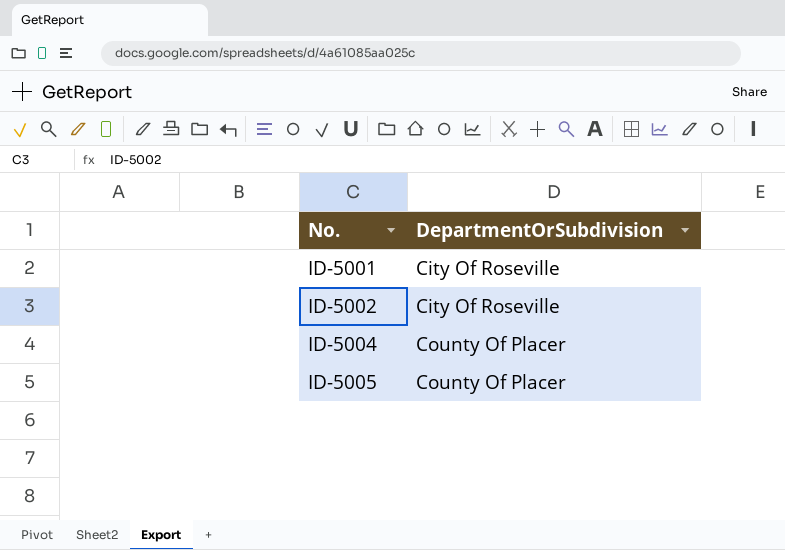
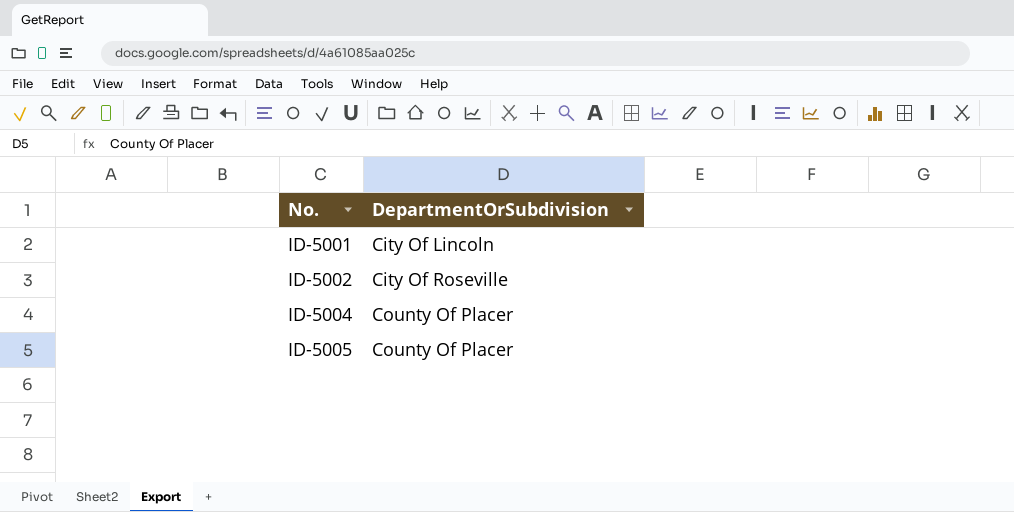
ID-5001 | DepartmentOrSubdivision: City Of Roseville -> City Of Lincoln

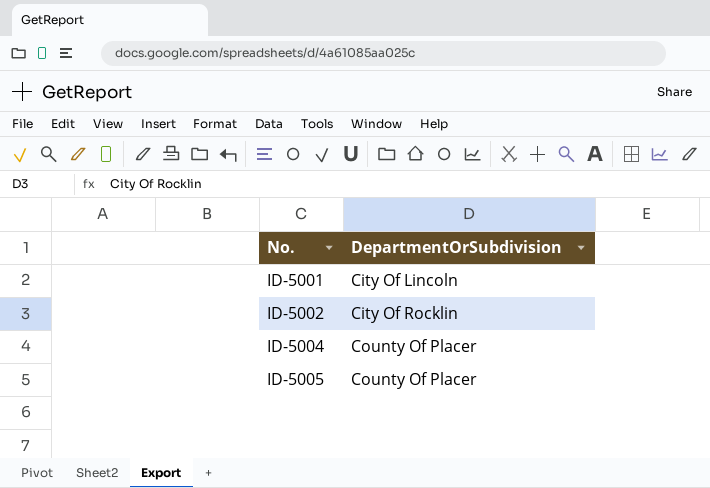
ID-5002 | DepartmentOrSubdivision: City Of Roseville -> City Of Rocklin

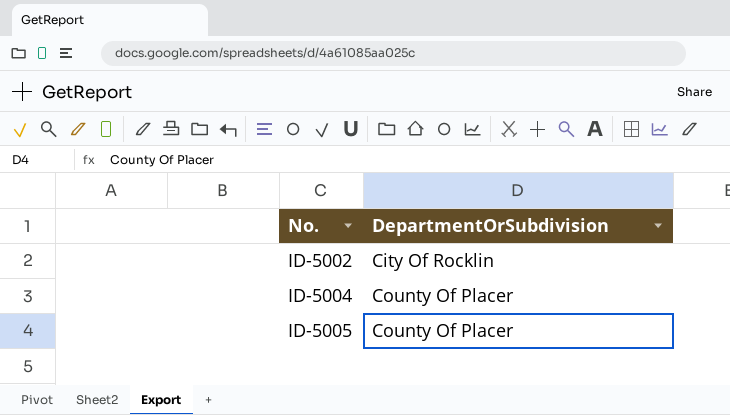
row ID-5001: City Of Lincoln -> none

